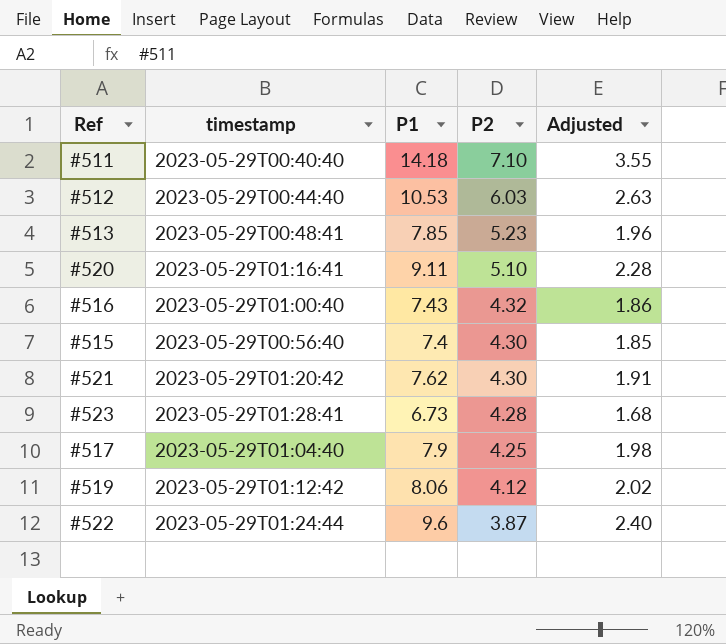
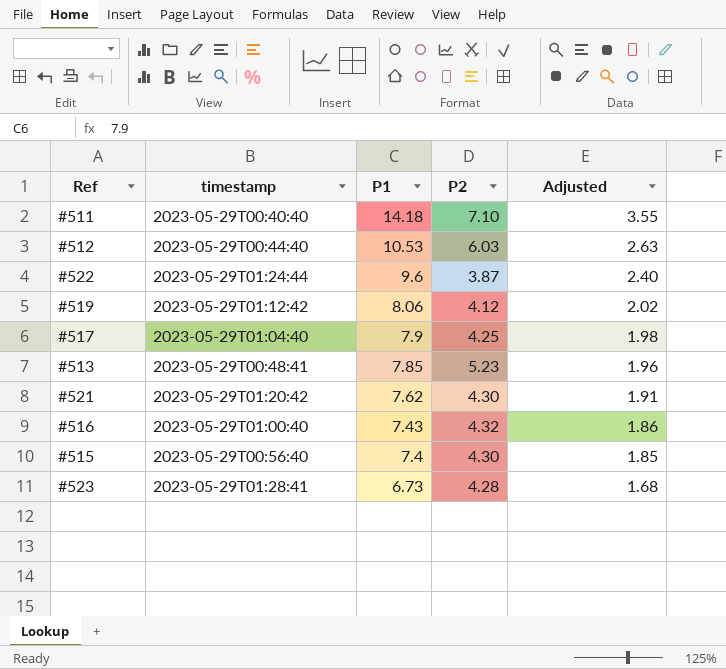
row order: P2 descending -> P1 descending
row #520: 2023-05-29T01:16:41 | 9.11 | 5.10 | 2.28 -> none

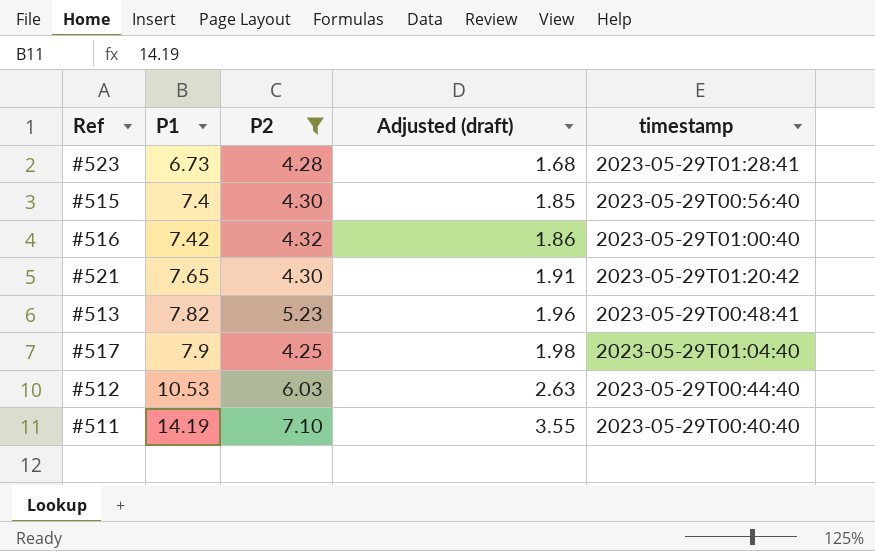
filter: none -> P2 >= 4.25
row order: P1 descending -> P1 ascending
column name: Adjusted -> Adjusted (draft)
column timestamp | position: 2 -> 5
#516 | P1: 7.43 -> 7.42
#521 | P1: 7.62 -> 7.65
#513 | P1: 7.85 -> 7.82
#511 | P1: 14.18 -> 14.19

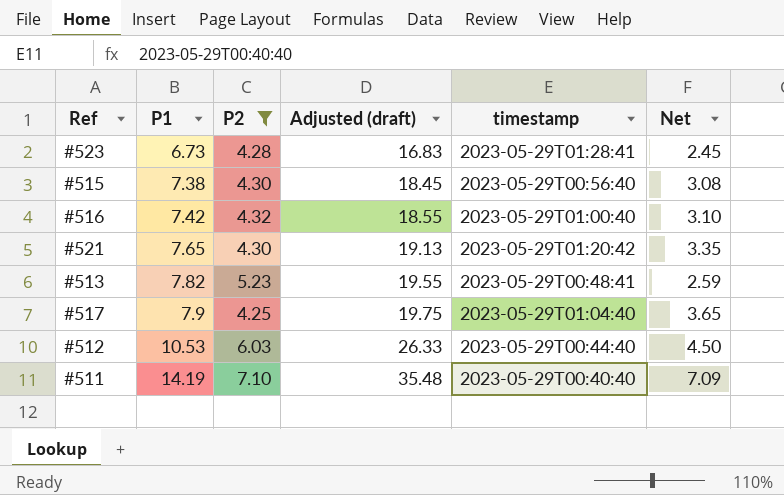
column Adjusted (draft) | formula: [P1] * 0.25 -> [P1] * 2.5
column Net | formula: none -> [P1] - [P2]
#515 | P1: 7.4 -> 7.38

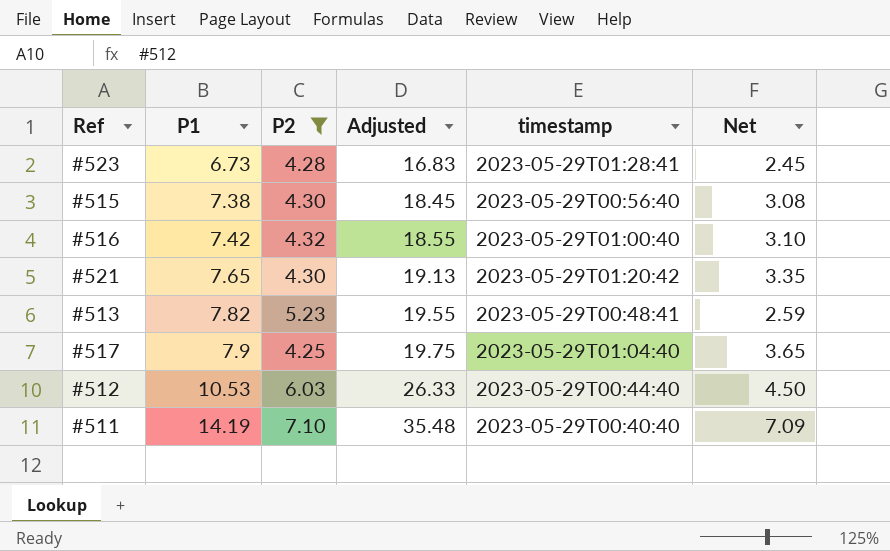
column name: Adjusted (draft) -> Adjusted

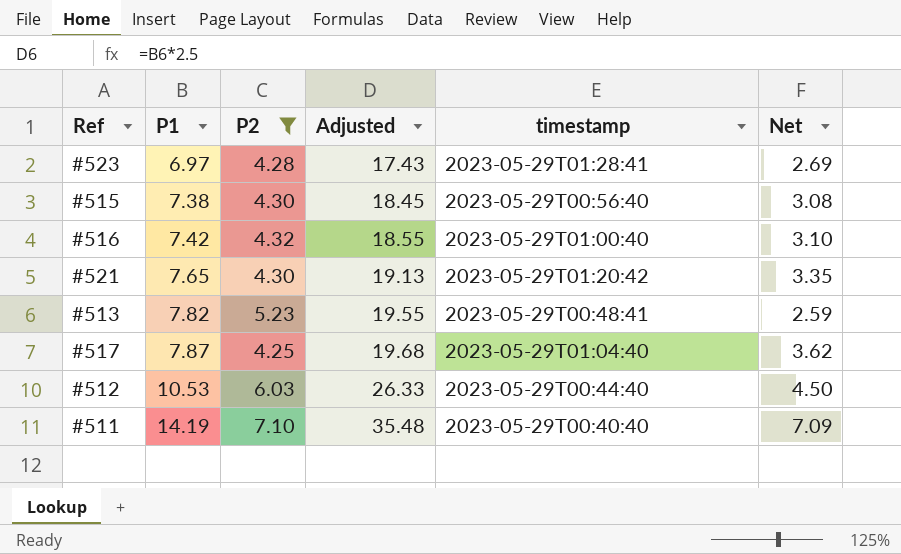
#523 | P1: 6.73 -> 6.97
#523 | Adjusted: 16.83 -> 17.43
#523 | Net: 2.45 -> 2.69
#517 | P1: 7.9 -> 7.87
#517 | Adjusted: 19.75 -> 19.68
#517 | Net: 3.65 -> 3.62

